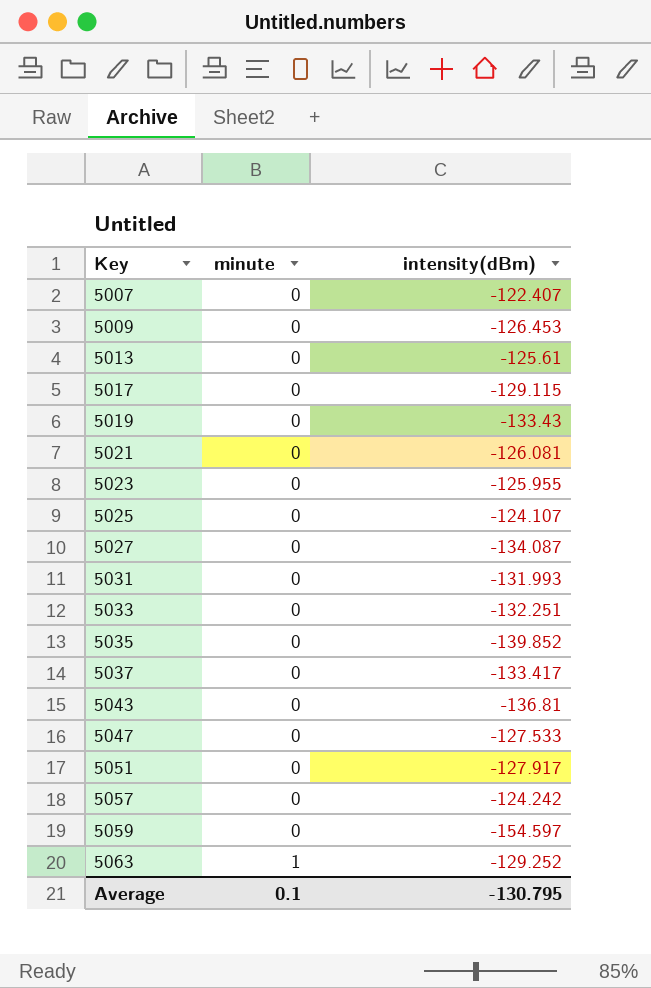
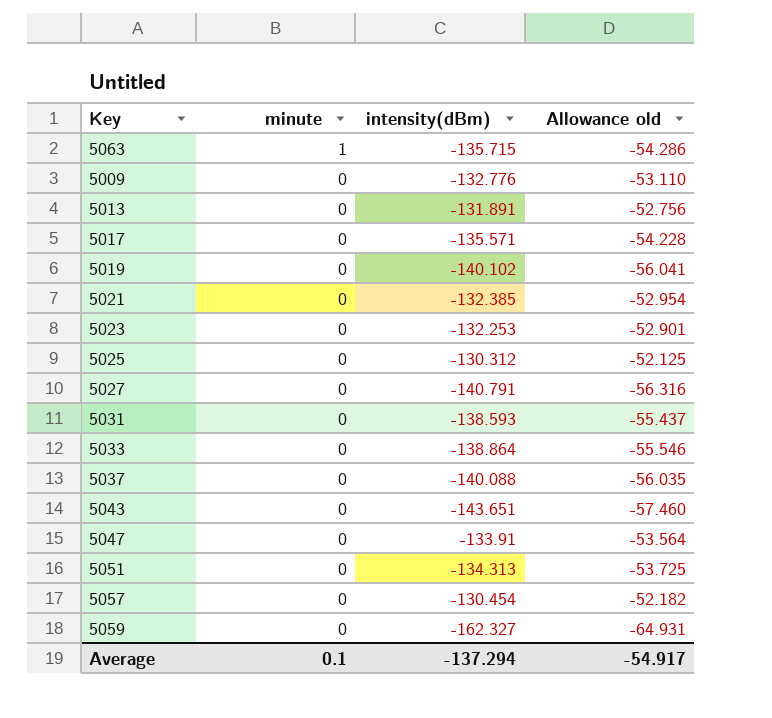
row order: Key ascending -> minute descending
column Allowance old | formula: none -> [intensity(dBm)] * 0.4
row 5007: 0 | -122.407 -> none
row 5035: 0 | -139.852 -> none
5063 | intensity(dBm): -129.252 -> -135.715
5009 | intensity(dBm): -126.453 -> -132.776
5013 | intensity(dBm): -125.61 -> -131.891
5017 | intensity(dBm): -129.115 -> -135.571
5019 | intensity(dBm): -133.43 -> -140.102
5021 | intensity(dBm): -126.081 -> -132.385
5023 | intensity(dBm): -125.955 -> -132.253
5025 | intensity(dBm): -124.107 -> -130.312
5027 | intensity(dBm): -134.087 -> -140.791
5031 | intensity(dBm): -131.993 -> -138.593
5033 | intensity(dBm): -132.251 -> -138.864
5037 | intensity(dBm): -133.417 -> -140.088
5043 | intensity(dBm): -136.81 -> -143.651
5047 | intensity(dBm): -127.533 -> -133.91
5051 | intensity(dBm): -127.917 -> -134.313
5057 | intensity(dBm): -124.242 -> -130.454
5059 | intensity(dBm): -154.597 -> -162.327
Average | intensity(dBm): -130.795 -> -137.294

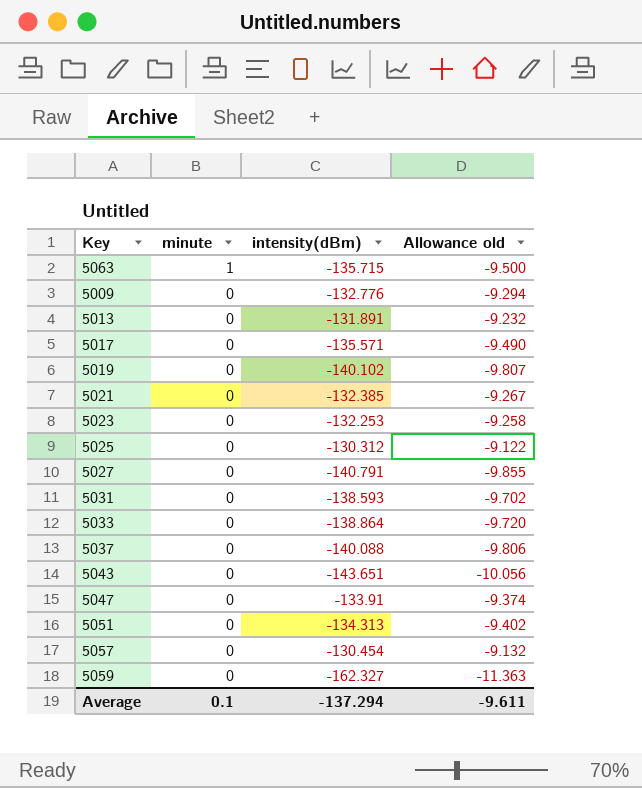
column Allowance old | formula: [intensity(dBm)] * 0.4 -> [intensity(dBm)] * 0.07
Average | Allowance old: -54.917 -> -9.611

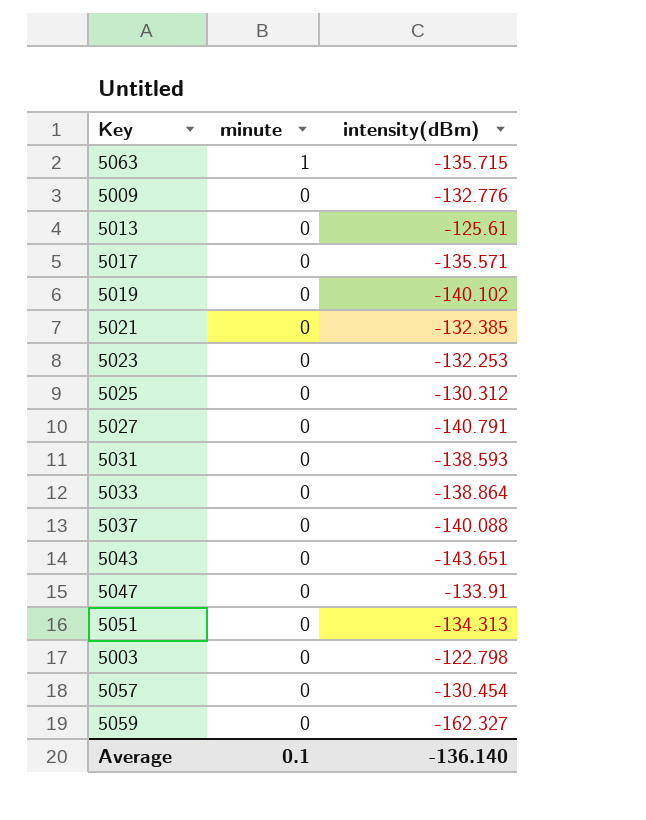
column Allowance old | formula: [intensity(dBm)] * 0.07 -> none
5013 | intensity(dBm): -131.891 -> -125.61
row 5003: none -> 0 | -122.798
Average | intensity(dBm): -137.294 -> -136.140

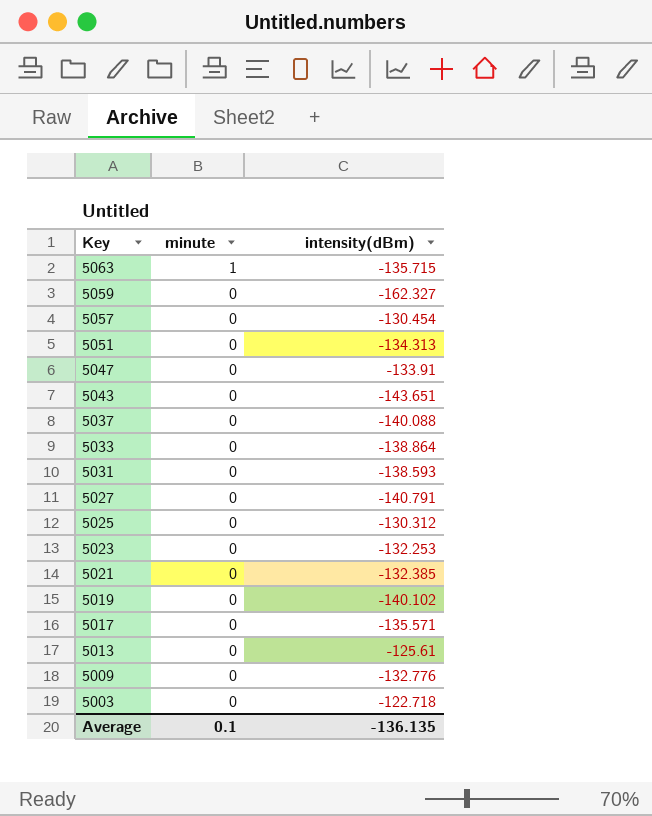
row order: minute descending -> Key descending
5003 | intensity(dBm): -122.798 -> -122.718
Average | intensity(dBm): -136.140 -> -136.135

